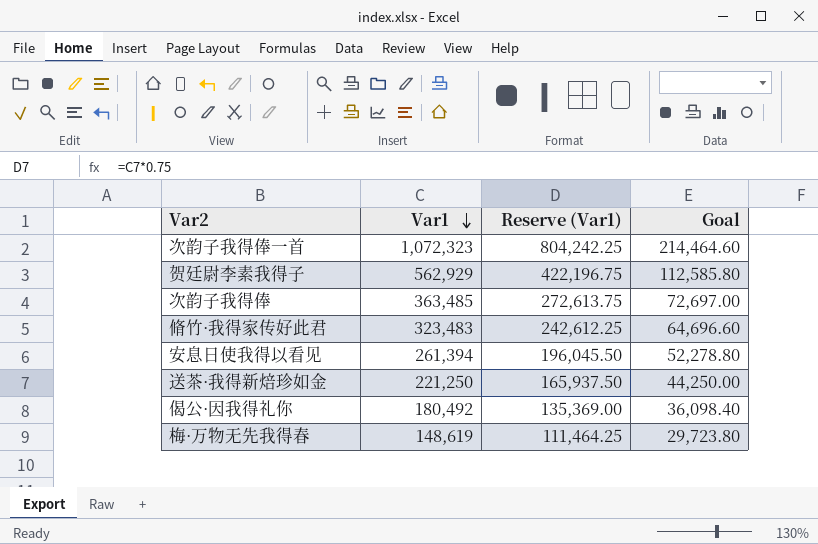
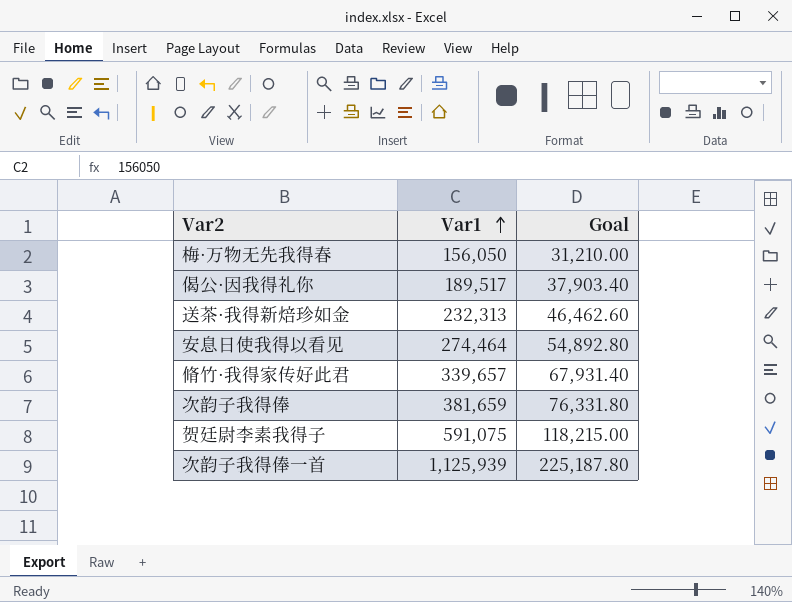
row order: Var1 descending -> Var1 ascending
column Reserve (Var1) | formula: [Var1] * 0.75 -> none
梅·万物无先我得春 | Var1: 148,619 -> 156,050
梅·万物无先我得春 | Goal: 29,723.80 -> 31,210.00
偈公·因我得礼你 | Var1: 180,492 -> 189,517
偈公·因我得礼你 | Goal: 36,098.40 -> 37,903.40
送茶·我得新焙珍如金 | Var1: 221,250 -> 232,313
送茶·我得新焙珍如金 | Goal: 44,250.00 -> 46,462.60
安息日使我得以看见 | Var1: 261,394 -> 274,464
安息日使我得以看见 | Goal: 52,278.80 -> 54,892.80
脩竹·我得家传好此君 | Var1: 323,483 -> 339,657
脩竹·我得家传好此君 | Goal: 64,696.60 -> 67,931.40
次韵子我得俸 | Var1: 363,485 -> 381,659
次韵子我得俸 | Goal: 72,697.00 -> 76,331.80
贺廷尉李素我得子 | Var1: 562,929 -> 591,075
贺廷尉李素我得子 | Goal: 112,585.80 -> 118,215.00
次韵子我得俸一首 | Var1: 1,072,323 -> 1,125,939
次韵子我得俸一首 | Goal: 214,464.60 -> 225,187.80

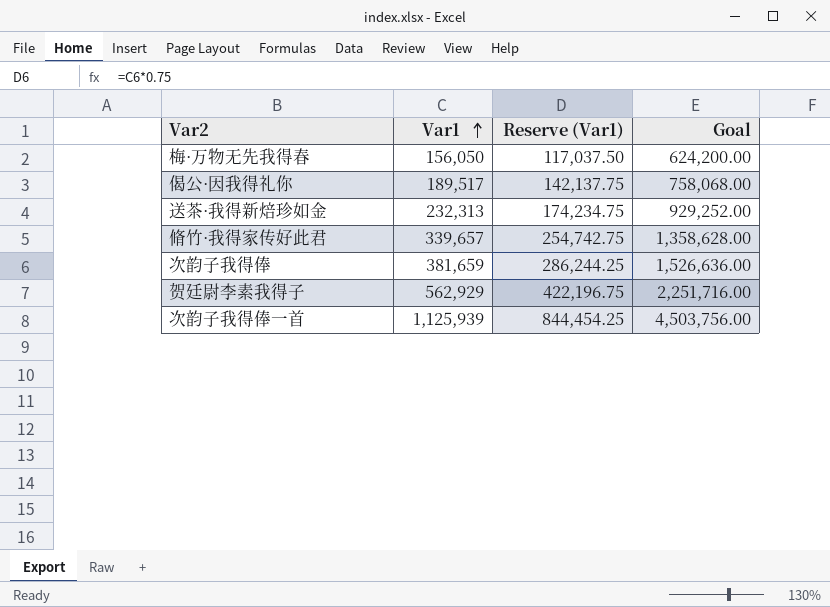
column Reserve (Var1) | formula: none -> [Var1] * 0.75
column Goal | formula: [Var1] * 0.2 -> [Var1] * 4
row 安息日使我得以看见: 274,464 | 54,892.80 -> none
贺廷尉李素我得子 | Var1: 591,075 -> 562,929

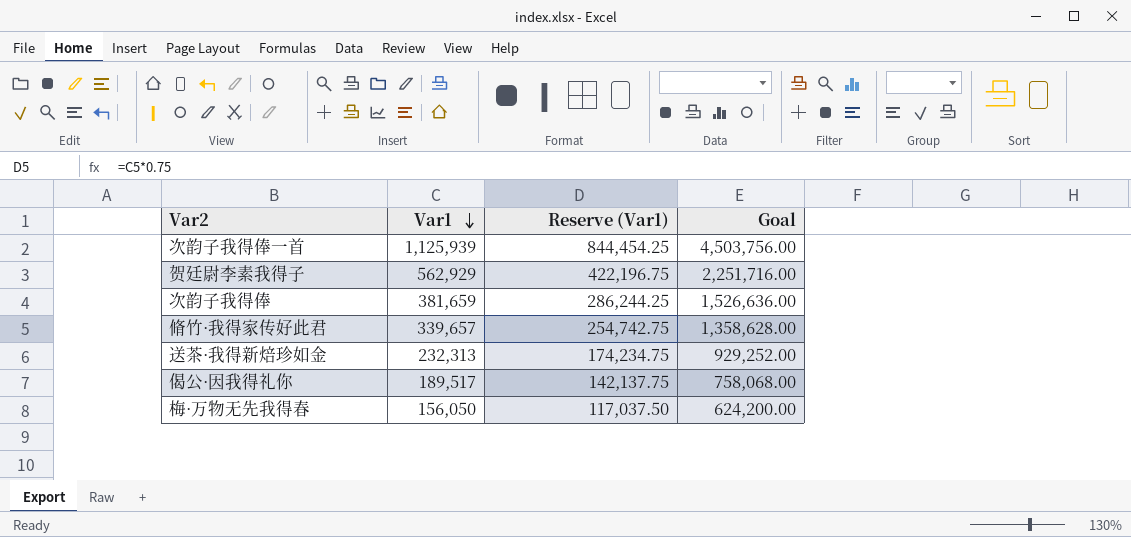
row order: Var1 ascending -> Var1 descending

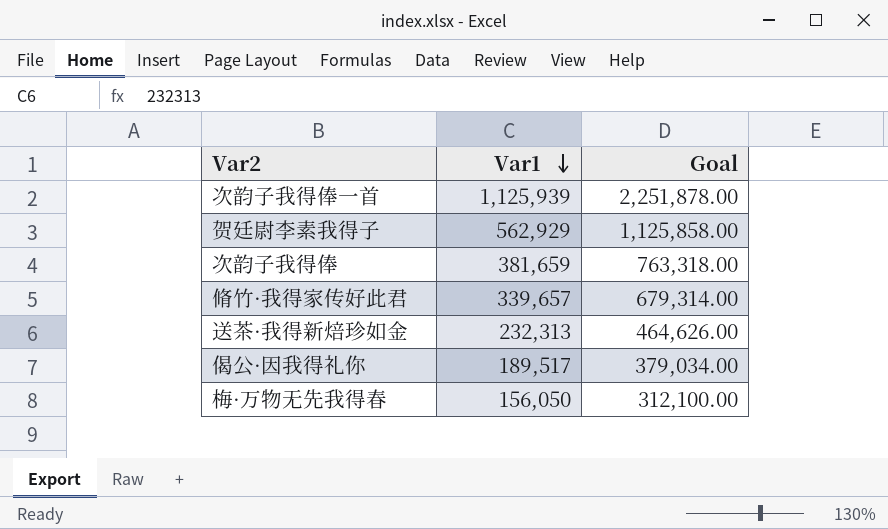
column Reserve (Var1) | formula: [Var1] * 0.75 -> none
column Goal | formula: [Var1] * 4 -> [Var1] * 2

